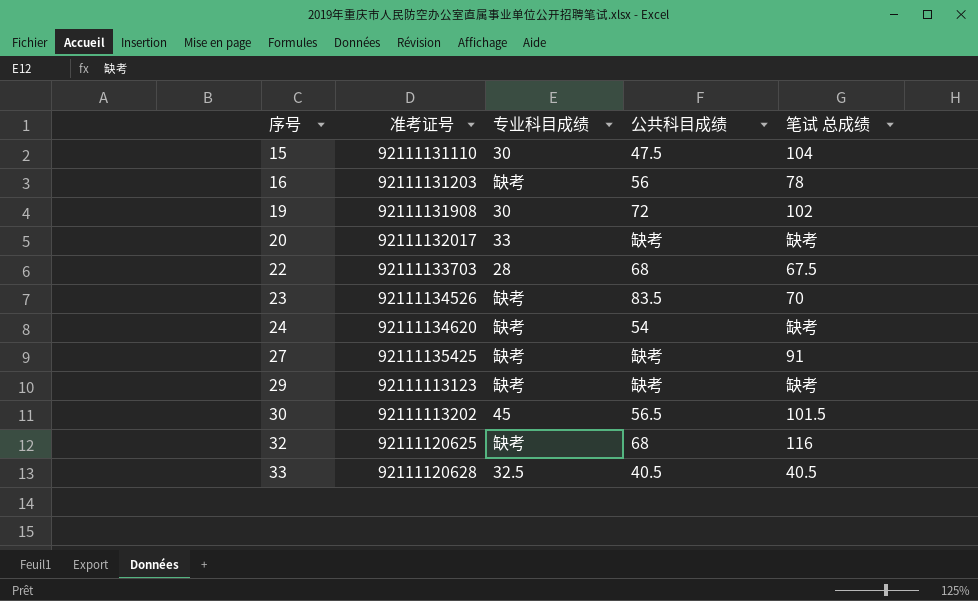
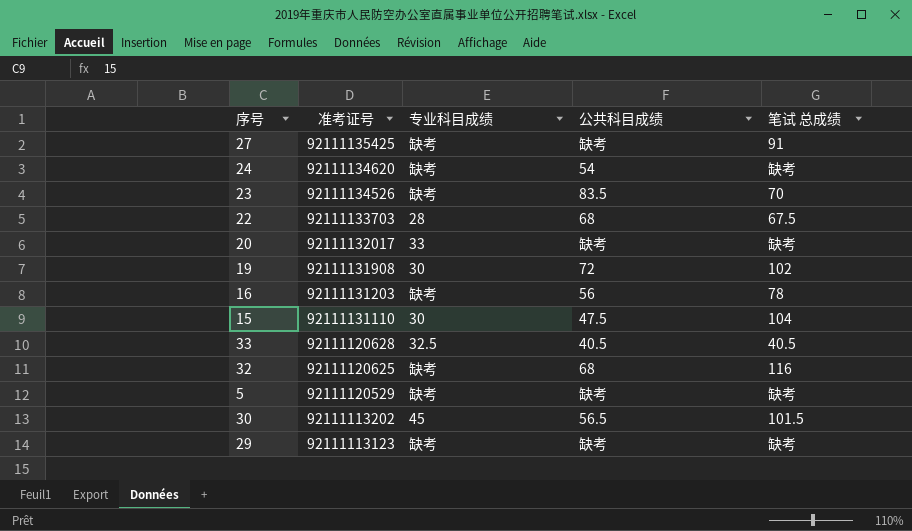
row order: 序号 ascending -> 准考证号 descending
row 5: none -> 92111120529 | 缺考 | 缺考 | 缺考

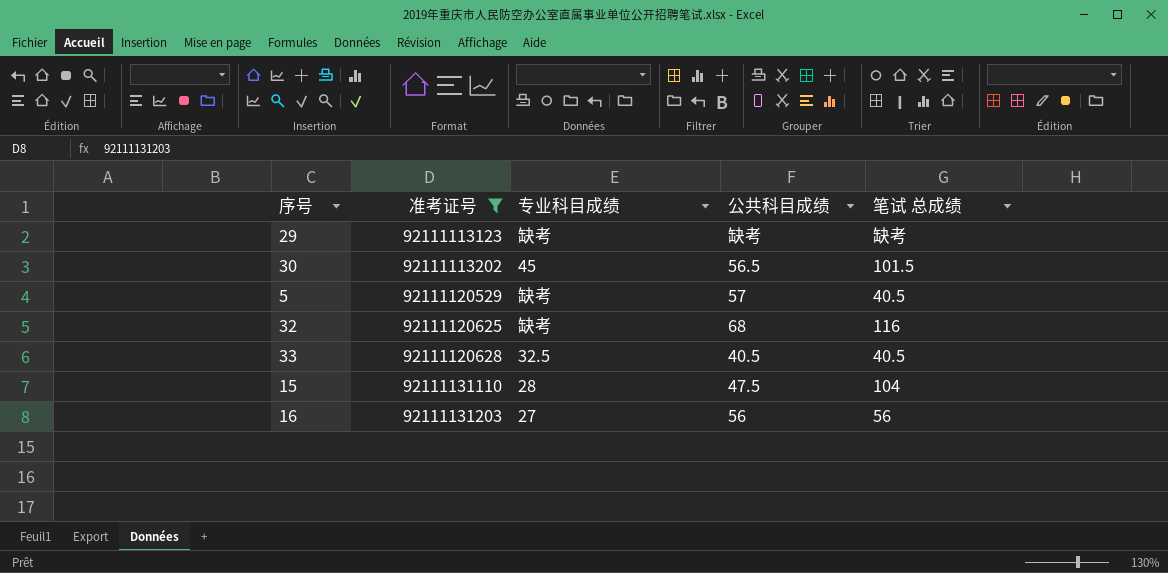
filter: none -> 准考证号 <= 92111131203
row order: 准考证号 descending -> 准考证号 ascending
5 | 公共科目成绩: 缺考 -> 57
5 | 笔试 总成绩: 缺考 -> 40.5
15 | 专业科目成绩: 30 -> 28
16 | 专业科目成绩: 缺考 -> 27
16 | 笔试 总成绩: 78 -> 56

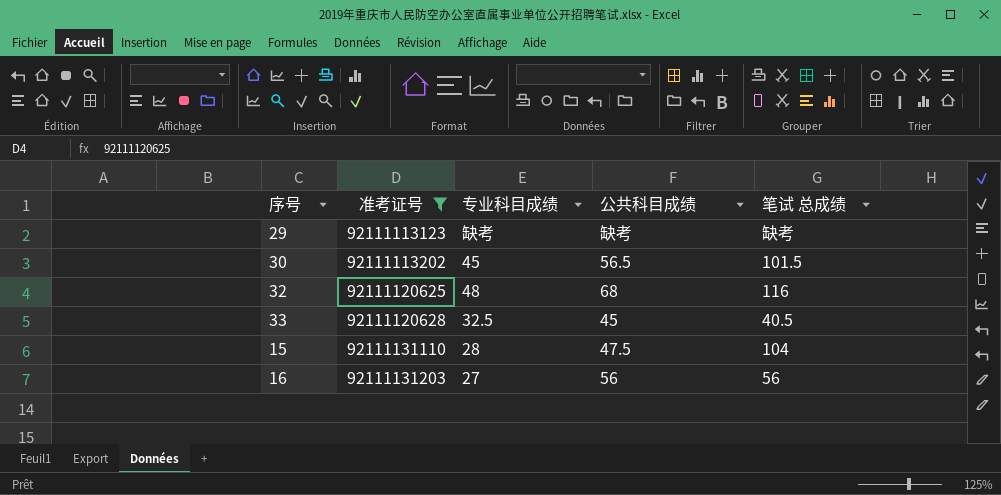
row 5: 92111120529 | 缺考 | 57 | 40.5 -> none
32 | 专业科目成绩: 缺考 -> 48
33 | 公共科目成绩: 40.5 -> 45

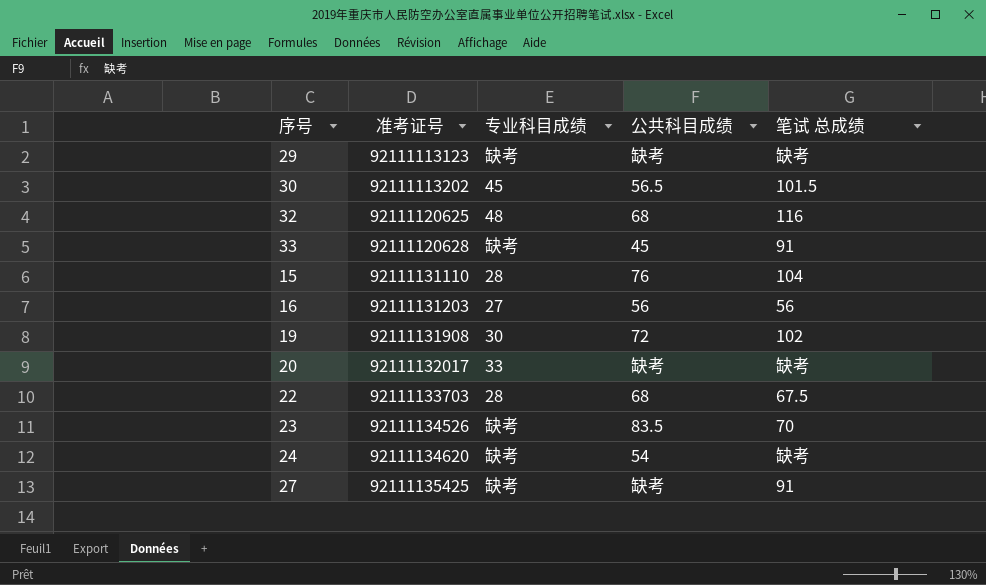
filter: 准考证号 <= 92111131203 -> none
33 | 专业科目成绩: 32.5 -> 缺考
33 | 笔试 总成绩: 40.5 -> 91
15 | 公共科目成绩: 47.5 -> 76

